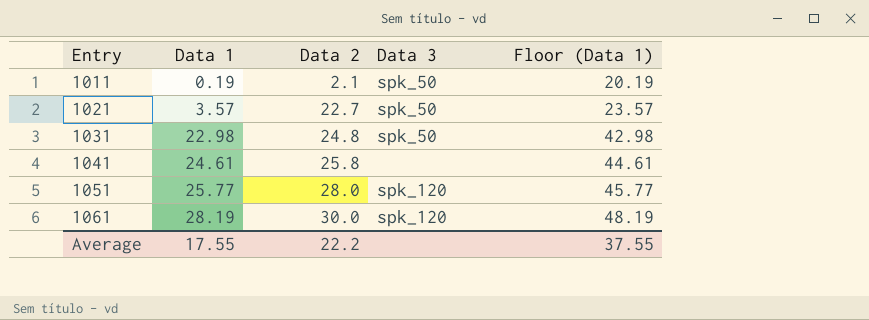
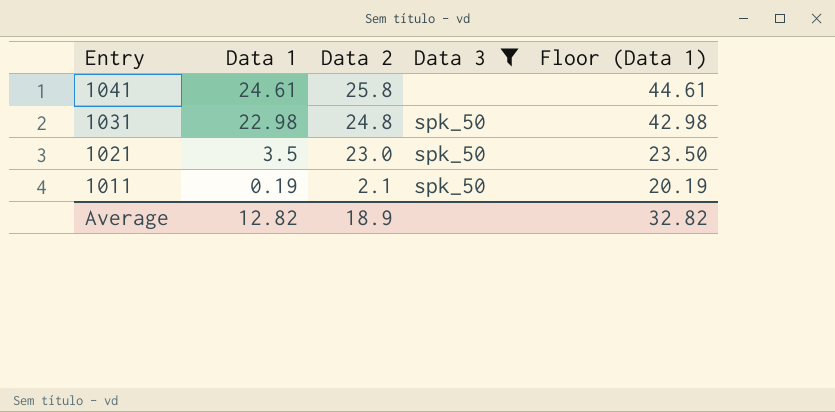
filter: none -> Data 3 != spk_120
row order: Entry ascending -> Entry descending
1021 | Data 1: 3.57 -> 3.5
1021 | Data 2: 22.7 -> 23.0
1021 | Floor (Data 1): 23.57 -> 23.50
Average | Data 1: 17.55 -> 12.82
Average | Data 2: 22.2 -> 18.9
Average | Floor (Data 1): 37.55 -> 32.82

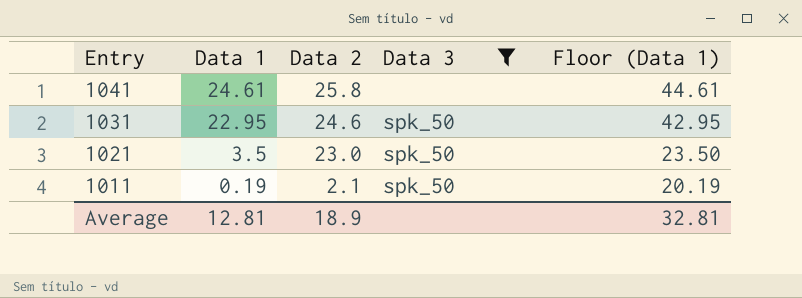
1031 | Data 1: 22.98 -> 22.95
1031 | Data 2: 24.8 -> 24.6
1031 | Floor (Data 1): 42.98 -> 42.95
Average | Data 1: 12.82 -> 12.81
Average | Floor (Data 1): 32.82 -> 32.81

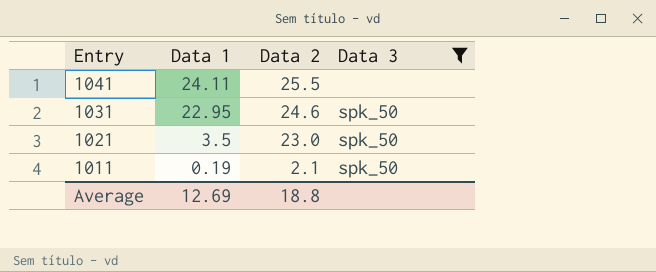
column Floor (Data 1) | formula: [Data 1] + 20 -> none
1041 | Data 1: 24.61 -> 24.11
1041 | Data 2: 25.8 -> 25.5
Average | Data 1: 12.81 -> 12.69
Average | Data 2: 18.9 -> 18.8

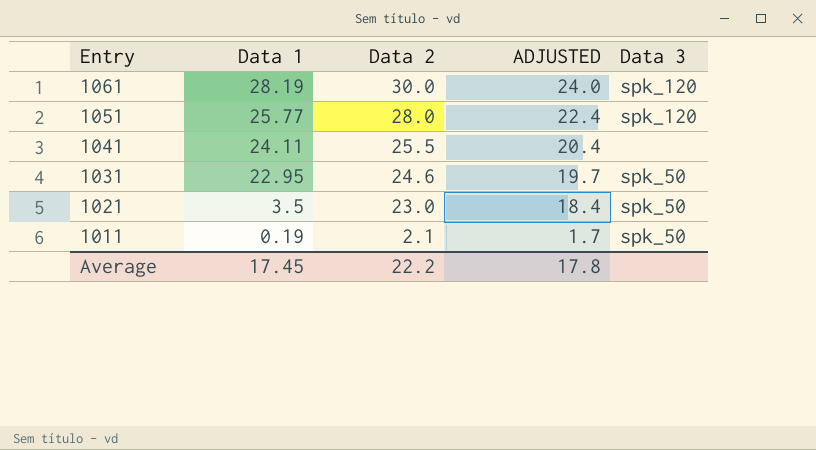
filter: Data 3 != spk_120 -> none
column ADJUSTED | formula: none -> [Data 2] * 0.8
Average | Data 1: 12.69 -> 17.45
Average | Data 2: 18.8 -> 22.2

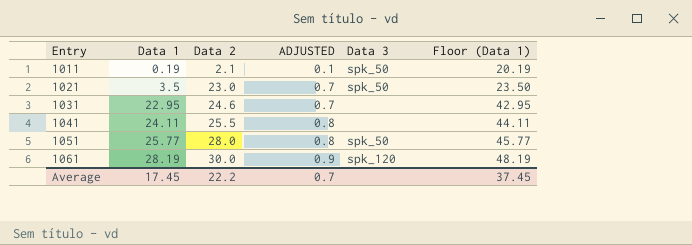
row order: Entry descending -> Entry ascending
column ADJUSTED | formula: [Data 2] * 0.8 -> [Data 2] * 0.03
column Floor (Data 1) | formula: none -> [Data 1] + 20
1031 | Data 3: spk_50 -> none
1051 | Data 3: spk_120 -> spk_50
Average | ADJUSTED: 17.8 -> 0.7

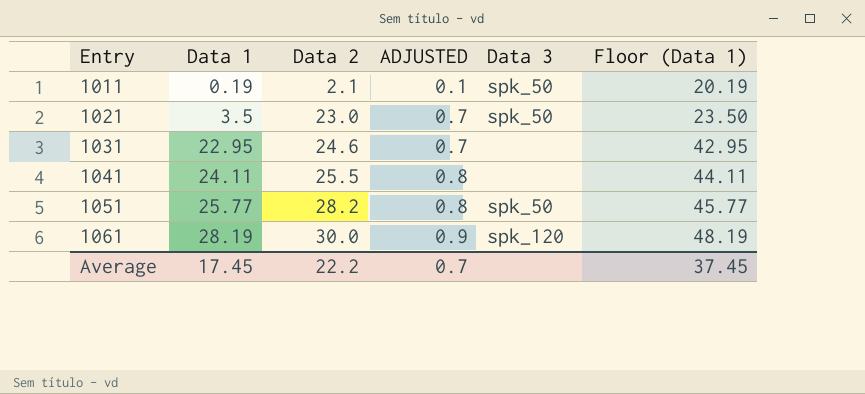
1051 | Data 2: 28.0 -> 28.2

